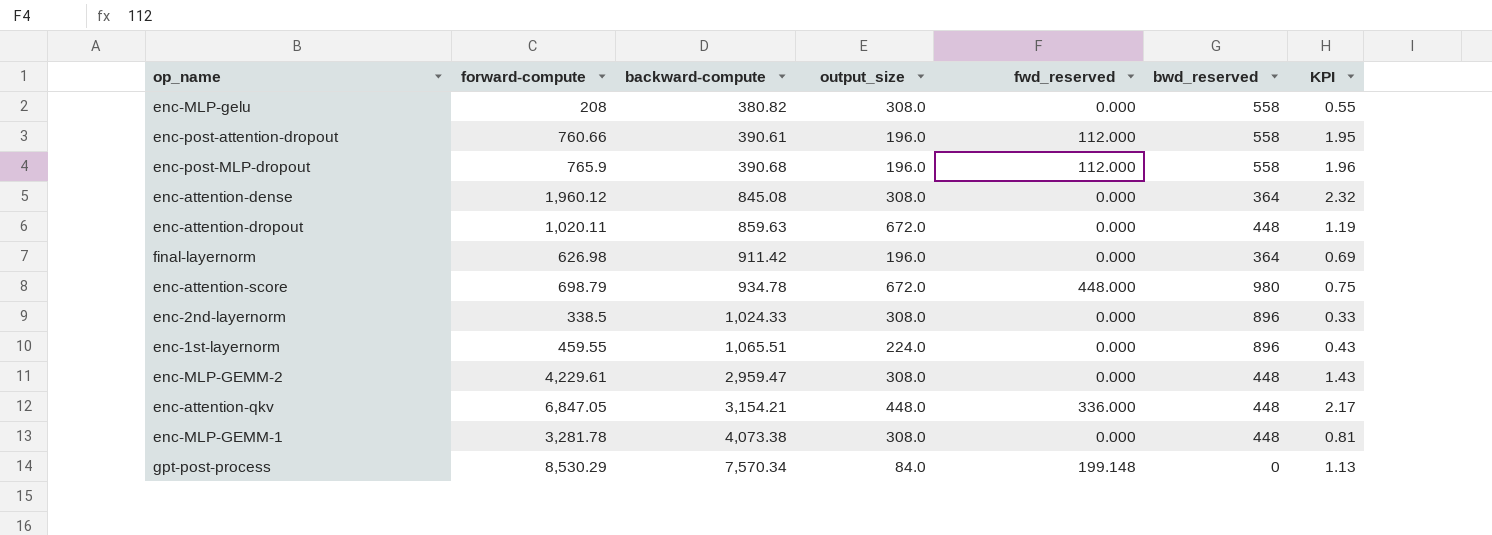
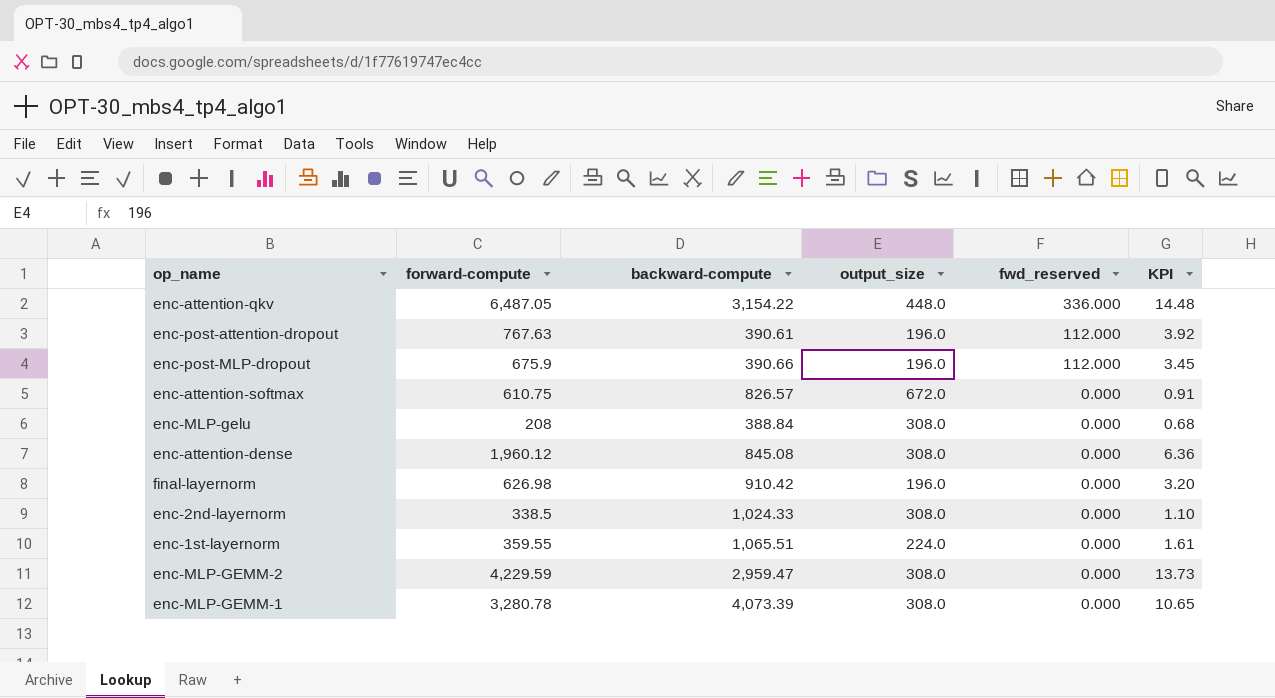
row order: backward-compute ascending -> fwd_reserved descending
column bwd_reserved | position: 6 -> none
column KPI | formula: [forward-compute] / [backward-compute] -> [forward-compute] / [output_size]
row enc-attention-dropout: 1,020.11 | 859.63 | 672.0 | 0.000 | 448 | 1.19 -> none
row enc-attention-score: 698.79 | 934.78 | 672.0 | 448.000 | 980 | 0.75 -> none
row gpt-post-process: 8,530.29 | 7,570.34 | 84.0 | 199.148 | 0 | 1.13 -> none
enc-attention-qkv | forward-compute: 6,847.05 -> 6,487.05
enc-attention-qkv | backward-compute: 3,154.21 -> 3,154.22
enc-post-attention-dropout | forward-compute: 760.66 -> 767.63
enc-post-MLP-dropout | forward-compute: 765.9 -> 675.9
enc-post-MLP-dropout | backward-compute: 390.68 -> 390.66
row enc-attention-softmax: none -> 610.75 | 826.57 | 672.0 | 0.000 | 0.91
enc-MLP-gelu | backward-compute: 380.82 -> 388.84
final-layernorm | backward-compute: 911.42 -> 910.42
enc-1st-layernorm | forward-compute: 459.55 -> 359.55
enc-MLP-GEMM-2 | forward-compute: 4,229.61 -> 4,229.59
enc-MLP-GEMM-1 | forward-compute: 3,281.78 -> 3,280.78
enc-MLP-GEMM-1 | backward-compute: 4,073.38 -> 4,073.39

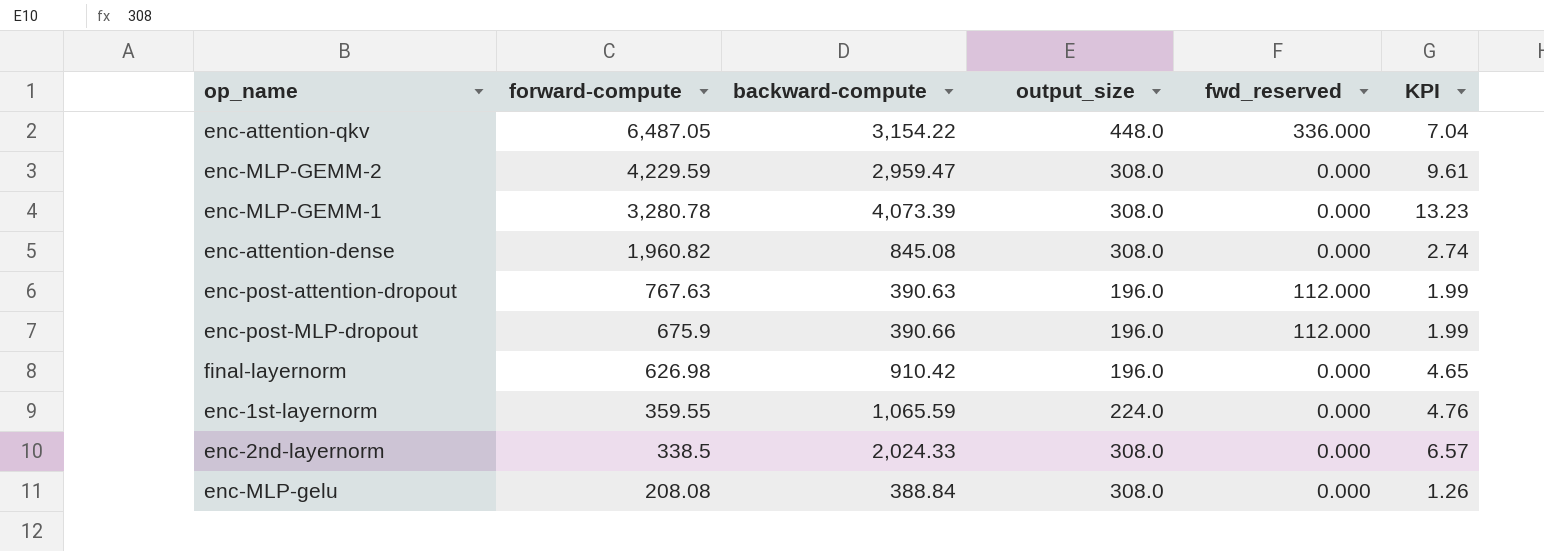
row order: fwd_reserved descending -> forward-compute descending
column KPI | formula: [forward-compute] / [output_size] -> [backward-compute] / [output_size]
row enc-attention-softmax: 610.75 | 826.57 | 672.0 | 0.000 | 0.91 -> none
enc-attention-dense | forward-compute: 1,960.12 -> 1,960.82
enc-post-attention-dropout | backward-compute: 390.61 -> 390.63
enc-1st-layernorm | backward-compute: 1,065.51 -> 1,065.59
enc-2nd-layernorm | backward-compute: 1,024.33 -> 2,024.33
enc-MLP-gelu | forward-compute: 208 -> 208.08

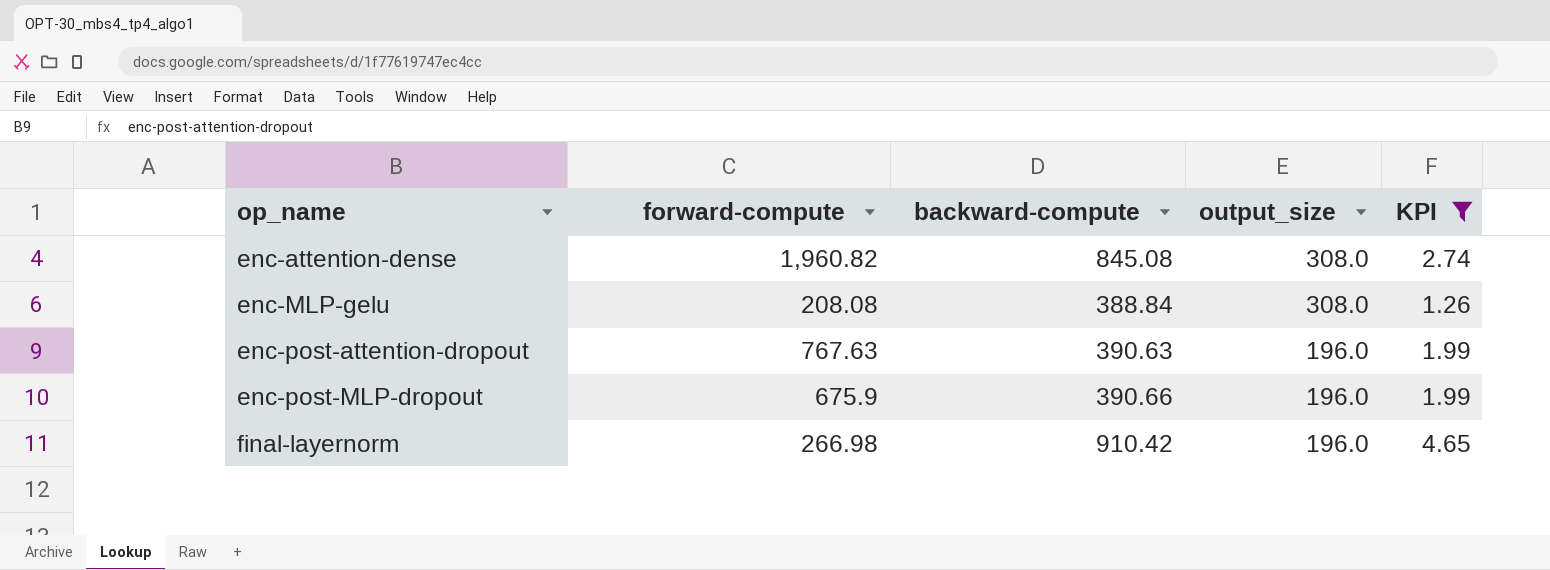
filter: none -> KPI <= 4.65
row order: forward-compute descending -> op_name ascending
column fwd_reserved | position: 5 -> none
final-layernorm | forward-compute: 626.98 -> 266.98

